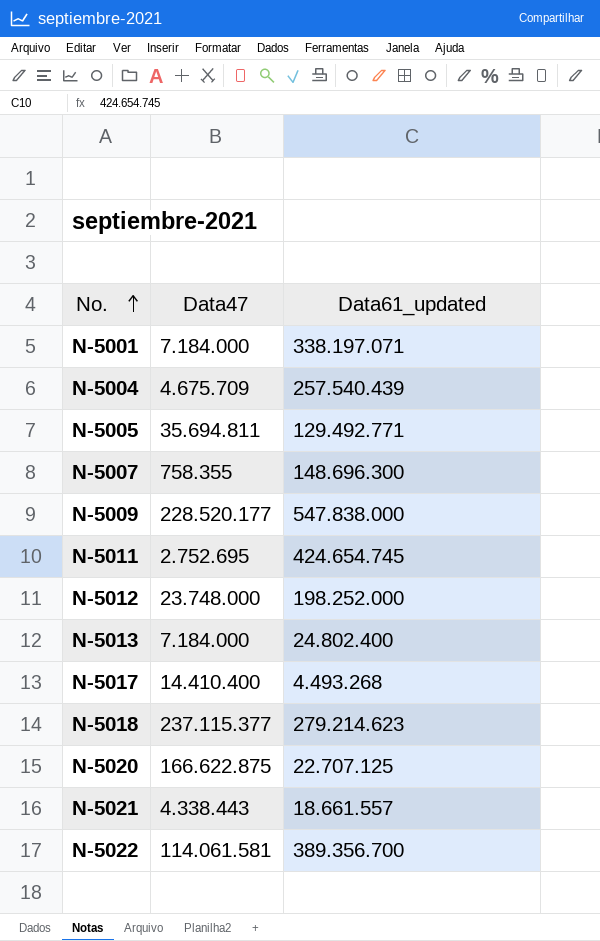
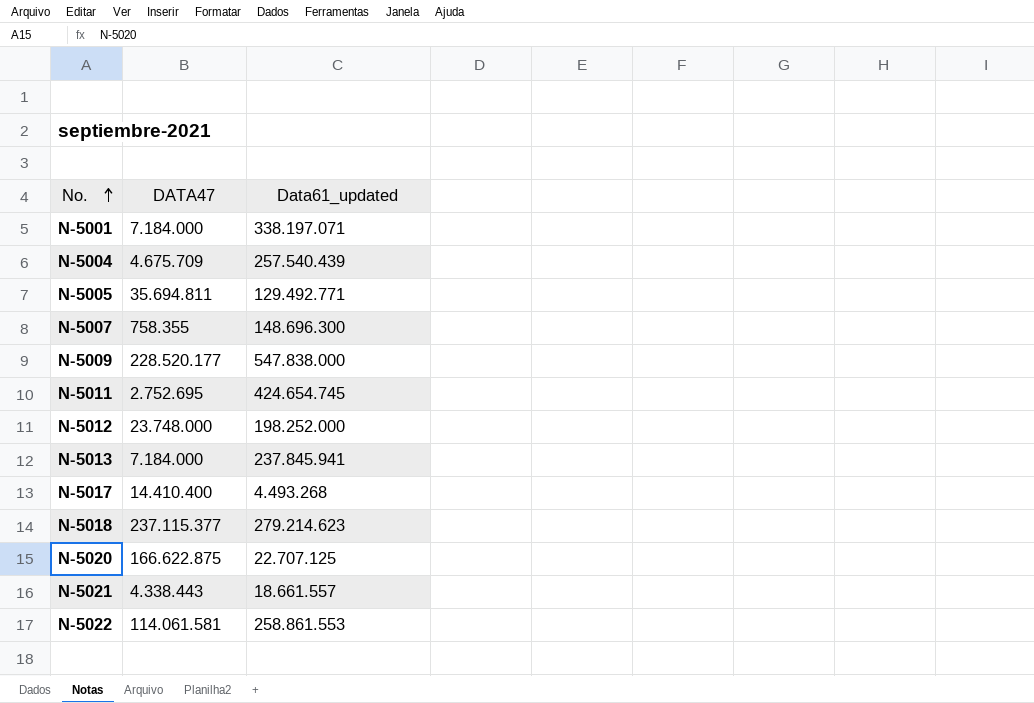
column name: Data47 -> DATA47
N-5013 | Data61_updated: 24.802.400 -> 237.845.941
N-5022 | Data61_updated: 389.356.700 -> 258.861.553

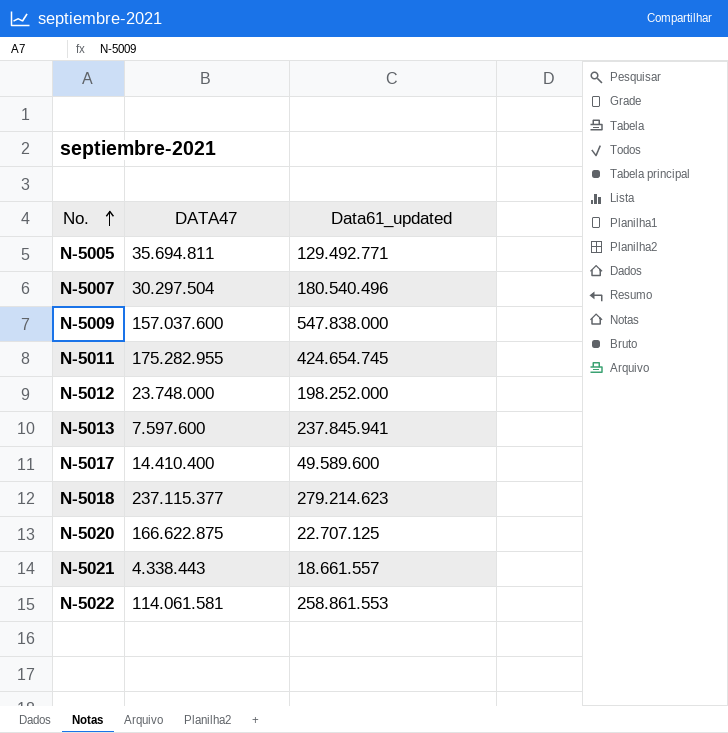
row N-5001: 7.184.000 | 338.197.071 -> none
row N-5004: 4.675.709 | 257.540.439 -> none
N-5007 | DATA47: 758.355 -> 30.297.504
N-5007 | Data61_updated: 148.696.300 -> 180.540.496
N-5009 | DATA47: 228.520.177 -> 157.037.600
N-5011 | DATA47: 2.752.695 -> 175.282.955
N-5013 | DATA47: 7.184.000 -> 7.597.600
N-5017 | Data61_updated: 4.493.268 -> 49.589.600

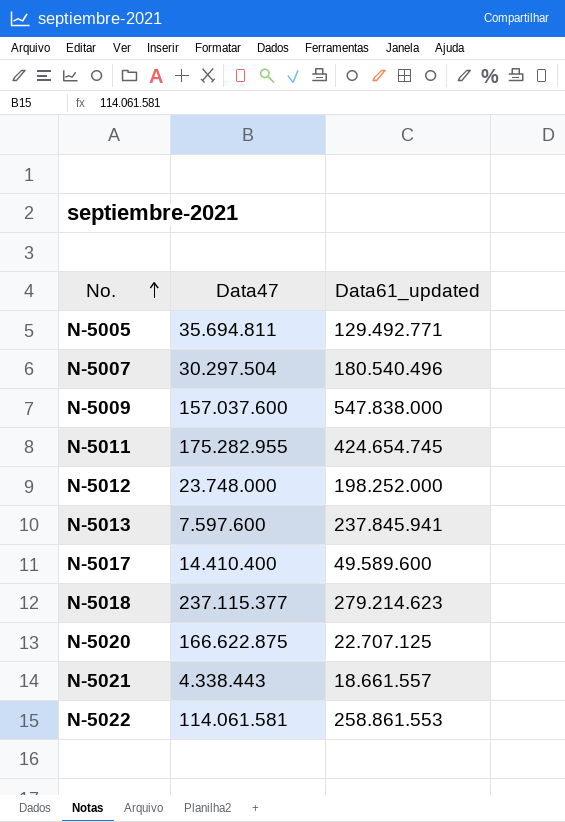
column name: DATA47 -> Data47

